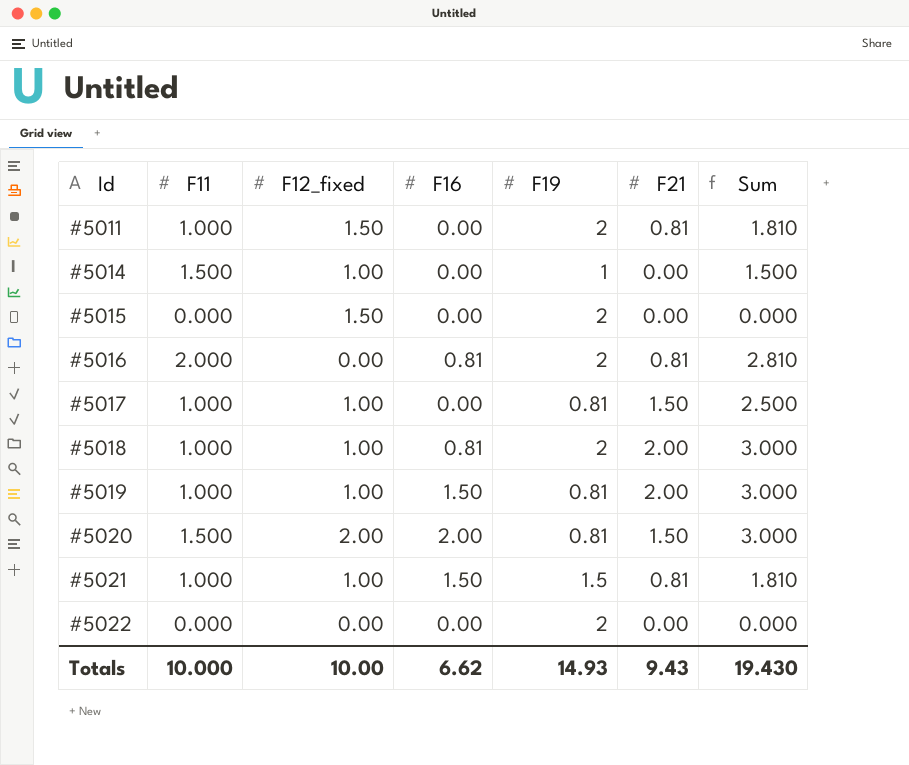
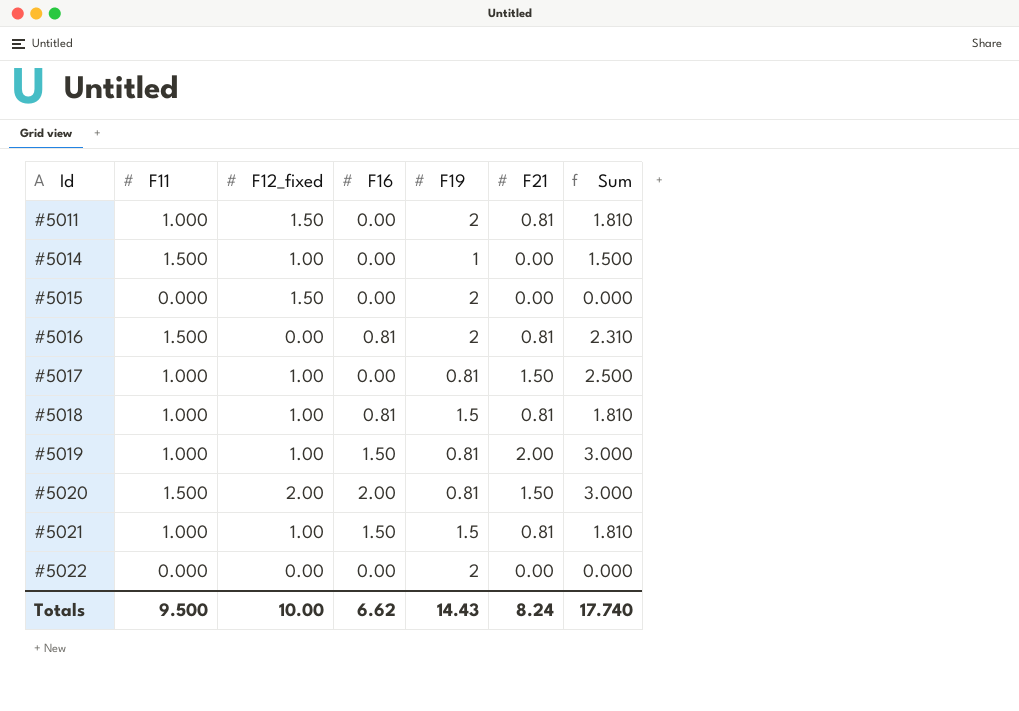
#5016 | F11: 2.000 -> 1.500
#5016 | Sum: 2.810 -> 2.310
#5018 | F19: 2 -> 1.5
#5018 | F21: 2.00 -> 0.81
#5018 | Sum: 3.000 -> 1.810
Totals | F11: 10.000 -> 9.500
Totals | F19: 14.93 -> 14.43
Totals | F21: 9.43 -> 8.24
Totals | Sum: 19.430 -> 17.740

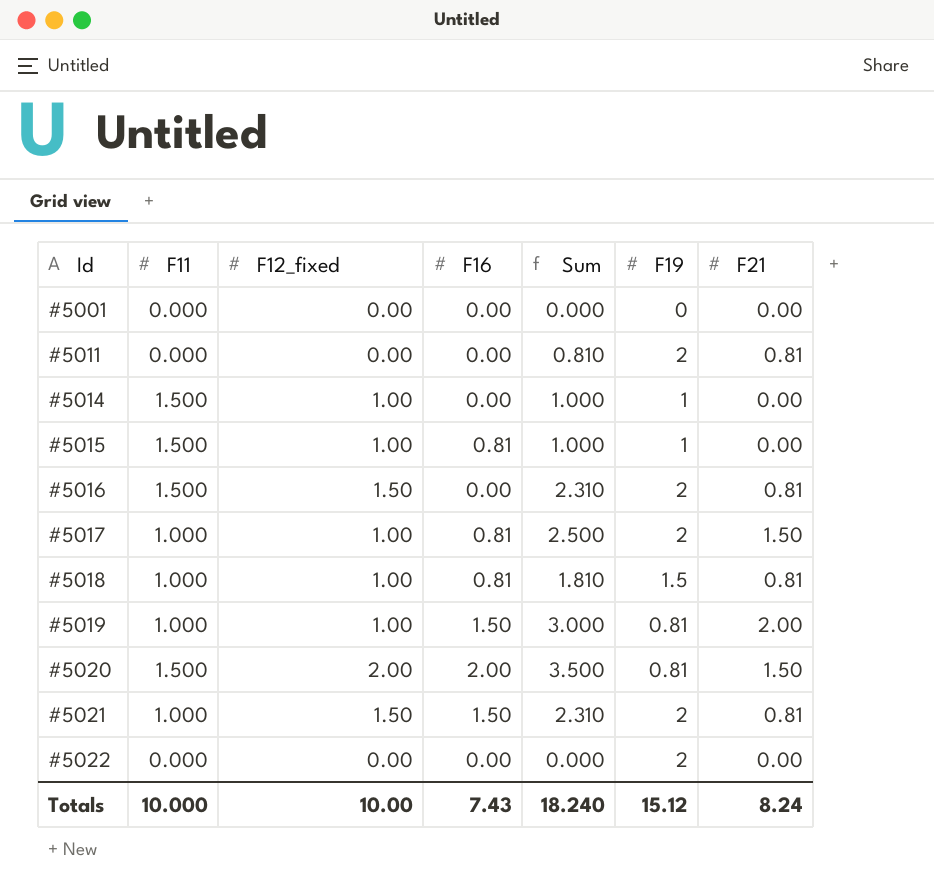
column Sum | formula: [F11] + [F21] -> [F12_fixed] + [F21]
column Sum | position: 7 -> 5
row #5001: none -> 0.000 | 0.00 | 0.00 | 0.000 | 0 | 0.00
#5011 | F11: 1.000 -> 0.000
#5011 | F12_fixed: 1.50 -> 0.00
#5015 | F11: 0.000 -> 1.500
#5015 | F12_fixed: 1.50 -> 1.00
#5015 | F16: 0.00 -> 0.81
#5015 | F19: 2 -> 1
#5016 | F12_fixed: 0.00 -> 1.50
#5016 | F16: 0.81 -> 0.00
#5017 | F16: 0.00 -> 0.81
#5017 | F19: 0.81 -> 2
#5021 | F12_fixed: 1.00 -> 1.50
#5021 | F19: 1.5 -> 2
Totals | F11: 9.500 -> 10.000
Totals | F16: 6.62 -> 7.43
Totals | Sum: 17.740 -> 18.240
Totals | F19: 14.43 -> 15.12

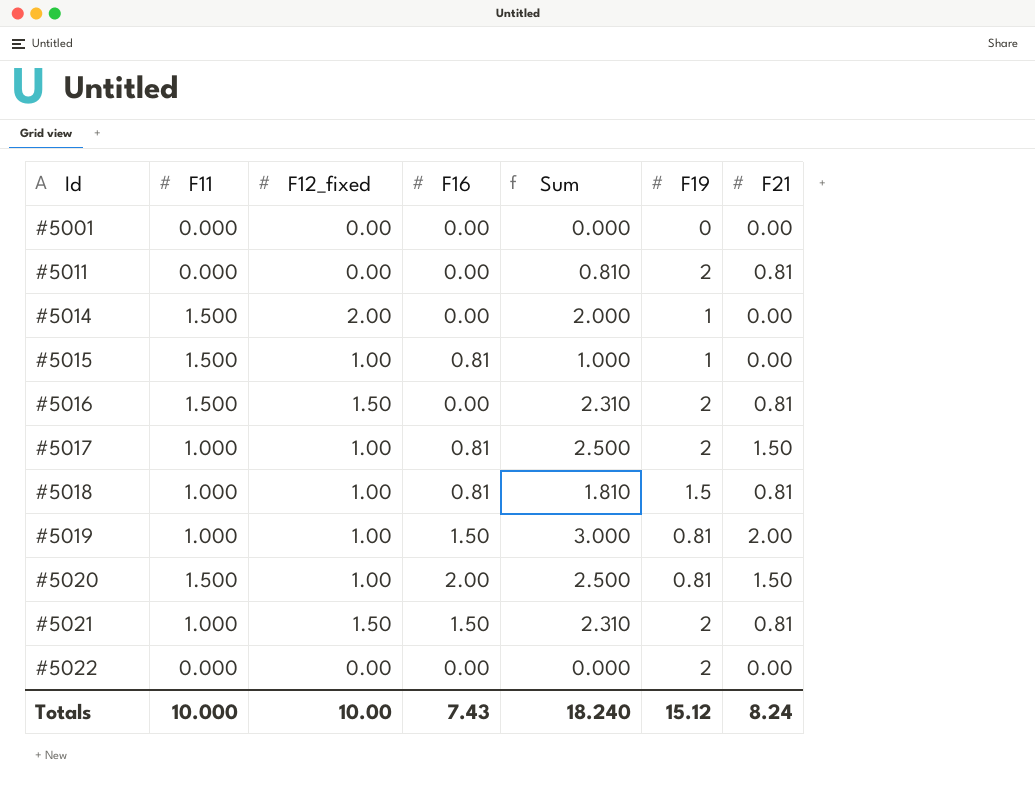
#5014 | F12_fixed: 1.00 -> 2.00
#5014 | Sum: 1.000 -> 2.000
#5020 | F12_fixed: 2.00 -> 1.00
#5020 | Sum: 3.500 -> 2.500

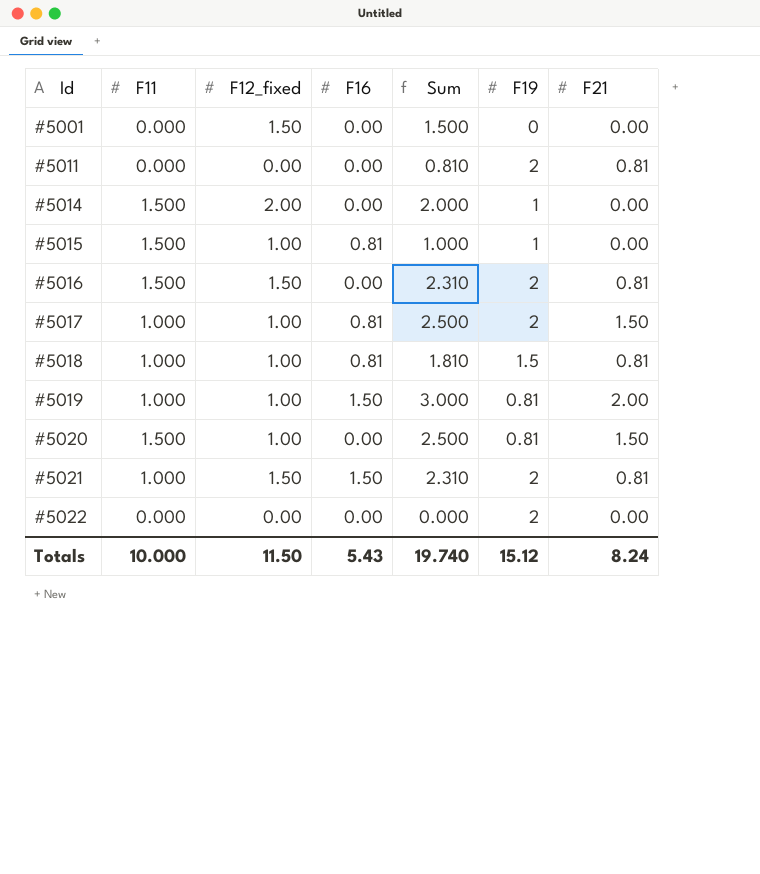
#5001 | F12_fixed: 0.00 -> 1.50
#5001 | Sum: 0.000 -> 1.500
#5020 | F16: 2.00 -> 0.00
Totals | F12_fixed: 10.00 -> 11.50
Totals | F16: 7.43 -> 5.43
Totals | Sum: 18.240 -> 19.740

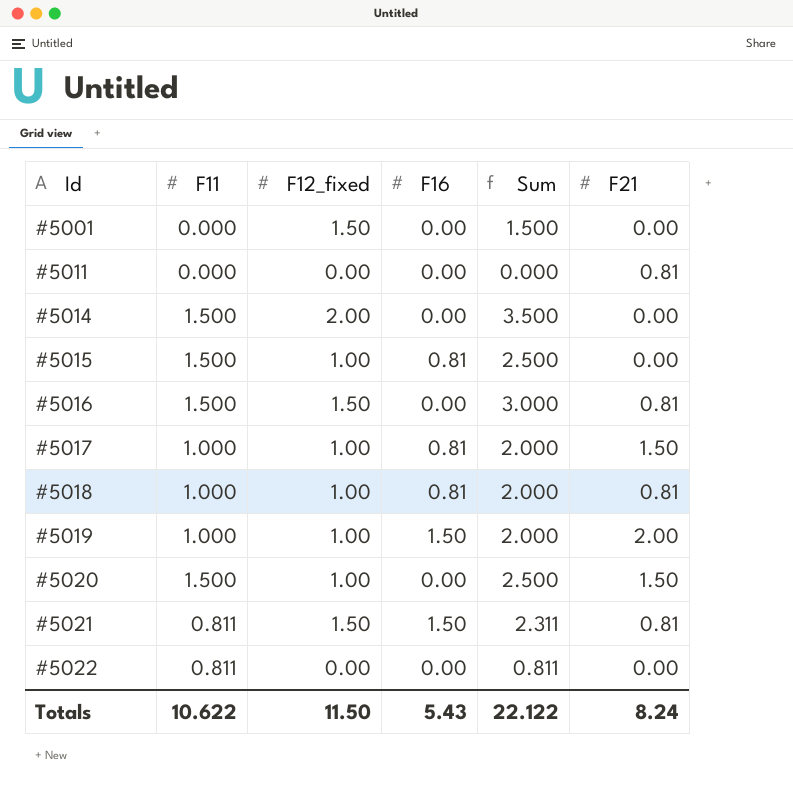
column F19 | position: 6 -> none
column Sum | formula: [F12_fixed] + [F21] -> [F11] + [F12_fixed]
#5021 | F11: 1.000 -> 0.811
#5022 | F11: 0.000 -> 0.811
Totals | F11: 10.000 -> 10.622
Totals | Sum: 19.740 -> 22.122

